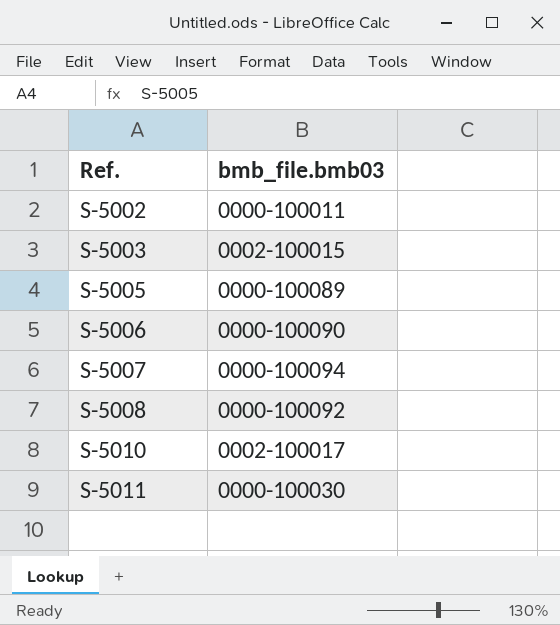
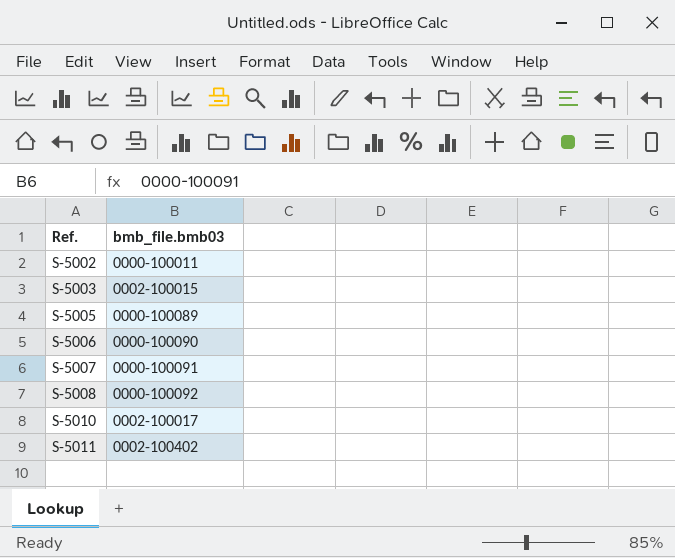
S-5007 | bmb_file.bmb03: 0000-100094 -> 0000-100091
S-5011 | bmb_file.bmb03: 0000-100030 -> 0002-100402

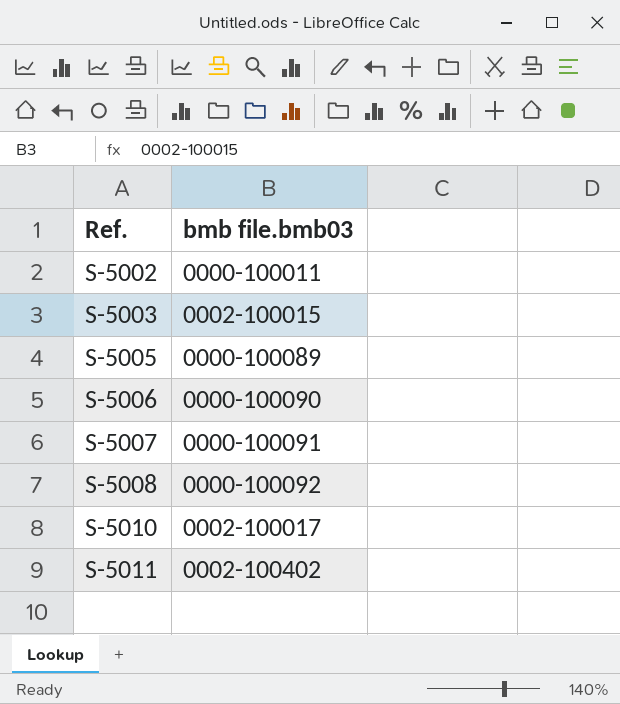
column name: bmb_file.bmb03 -> bmb file.bmb03

